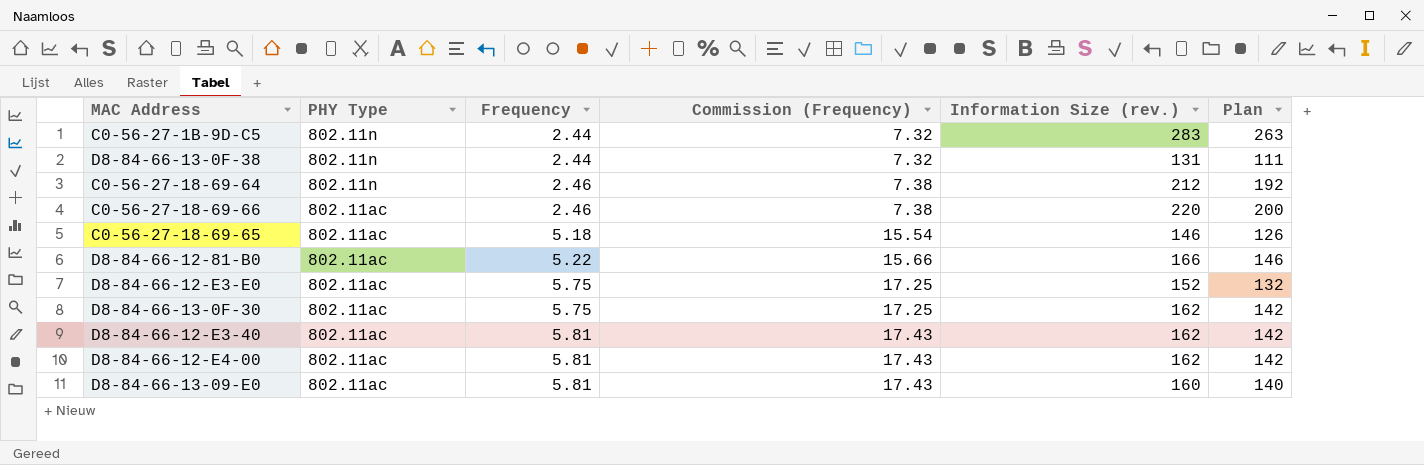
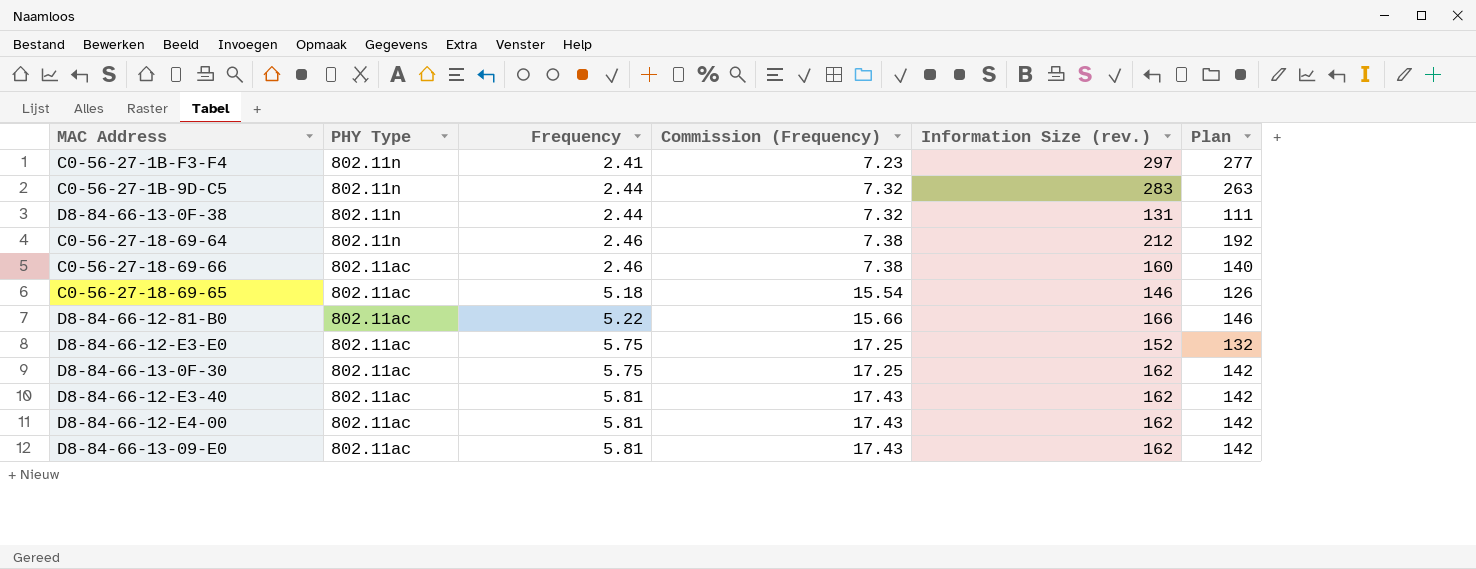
row C0-56-27-1B-F3-F4: none -> 802.11n | 2.41 | 7.23 | 297 | 277
C0-56-27-18-69-66 | Information Size (rev.): 220 -> 160
C0-56-27-18-69-66 | Plan: 200 -> 140
D8-84-66-13-09-E0 | Information Size (rev.): 160 -> 162
D8-84-66-13-09-E0 | Plan: 140 -> 142

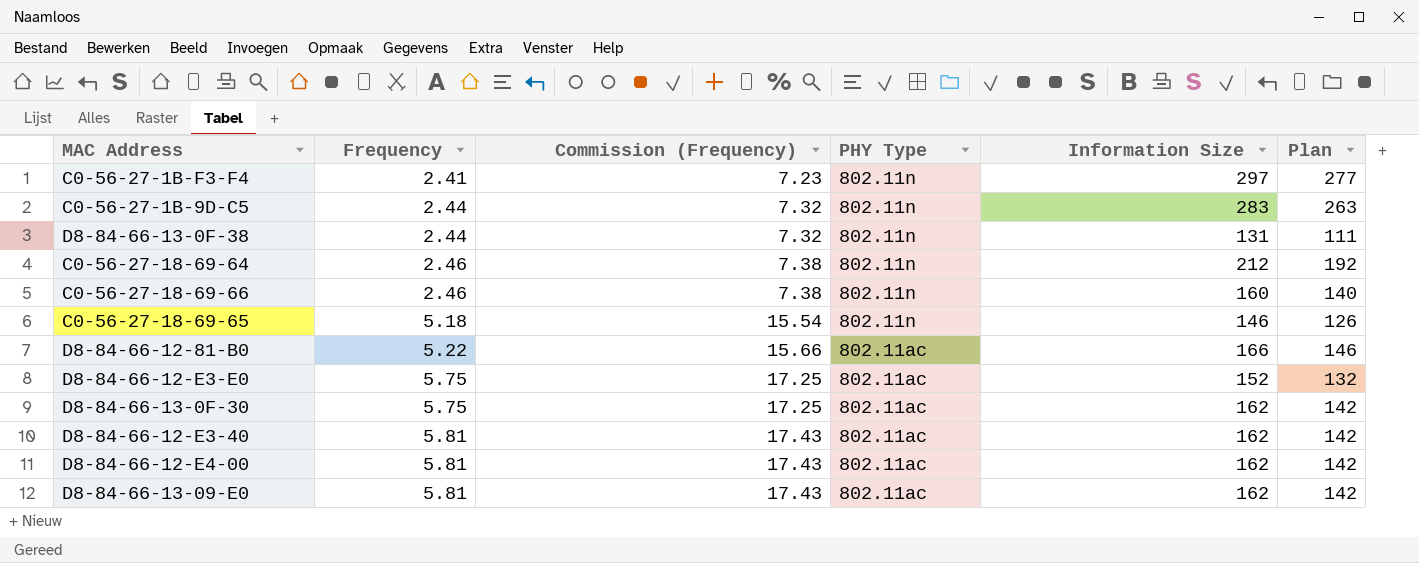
column PHY Type | position: 2 -> 4
column name: Information Size (rev.) -> Information Size
C0-56-27-18-69-66 | PHY Type: 802.11ac -> 802.11n
C0-56-27-18-69-65 | PHY Type: 802.11ac -> 802.11n

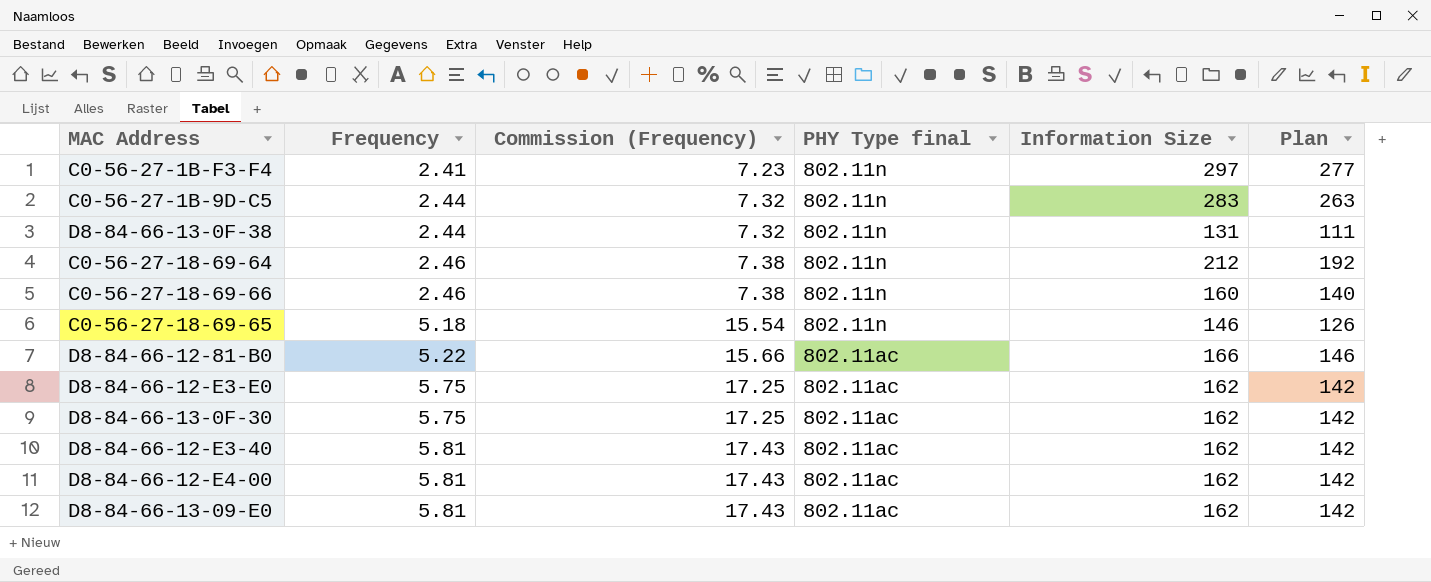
column name: PHY Type -> PHY Type final
D8-84-66-12-E3-E0 | Information Size: 152 -> 162
D8-84-66-12-E3-E0 | Plan: 132 -> 142

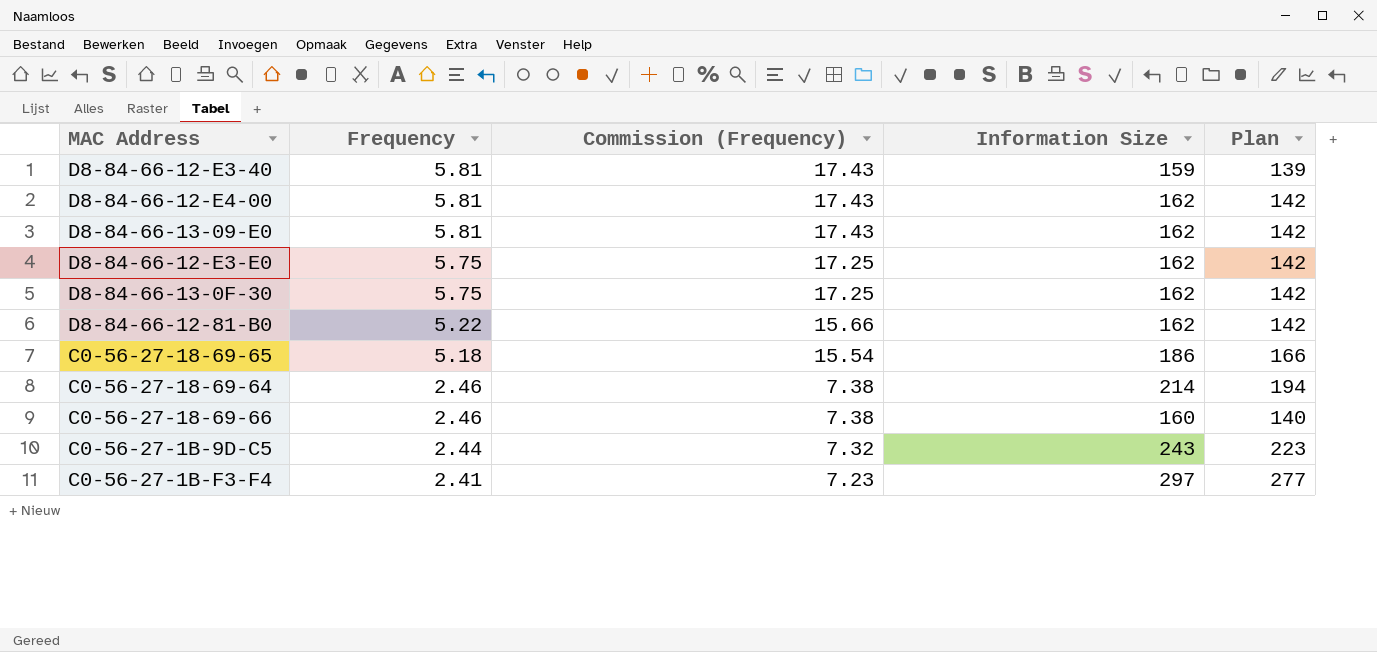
row order: Frequency ascending -> Frequency descending
column PHY Type final | position: 4 -> none
row D8-84-66-13-0F-38: 2.44 | 7.32 | 802.11n | 131 | 111 -> none
D8-84-66-12-E3-40 | Information Size: 162 -> 159
D8-84-66-12-E3-40 | Plan: 142 -> 139
D8-84-66-12-81-B0 | Information Size: 166 -> 162
D8-84-66-12-81-B0 | Plan: 146 -> 142
C0-56-27-18-69-65 | Information Size: 146 -> 186
C0-56-27-18-69-65 | Plan: 126 -> 166
C0-56-27-18-69-64 | Information Size: 212 -> 214
C0-56-27-18-69-64 | Plan: 192 -> 194
C0-56-27-1B-9D-C5 | Information Size: 283 -> 243
C0-56-27-1B-9D-C5 | Plan: 263 -> 223

